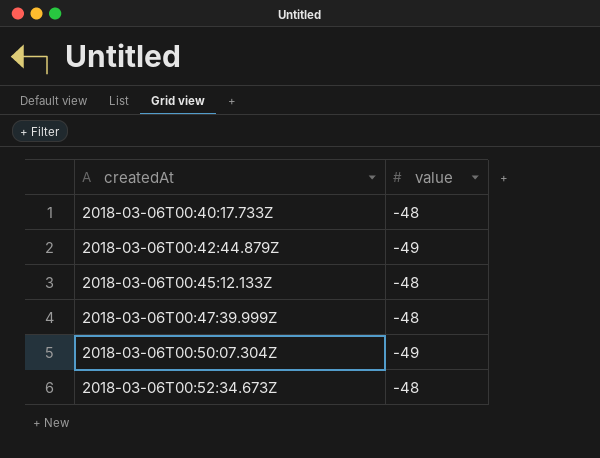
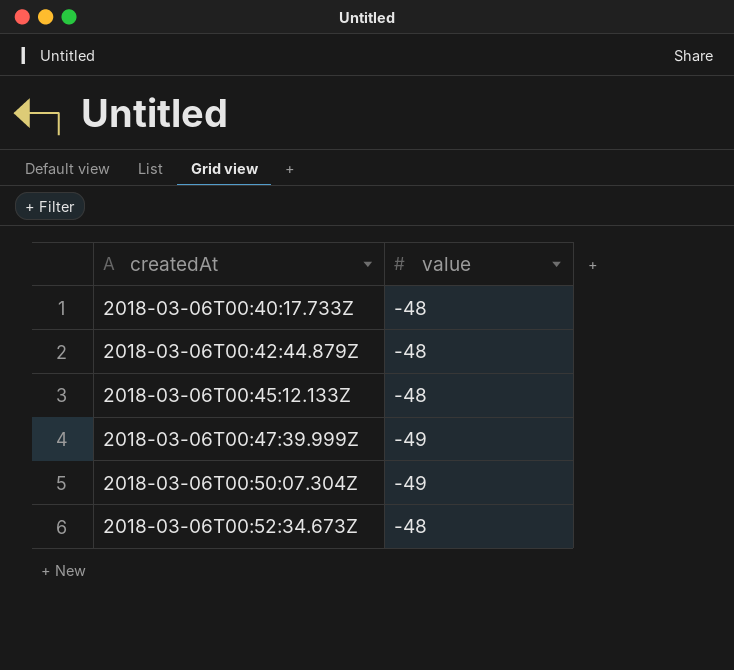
2018-03-06T00:42:44.879Z | value: -49 -> -48
2018-03-06T00:47:39.999Z | value: -48 -> -49

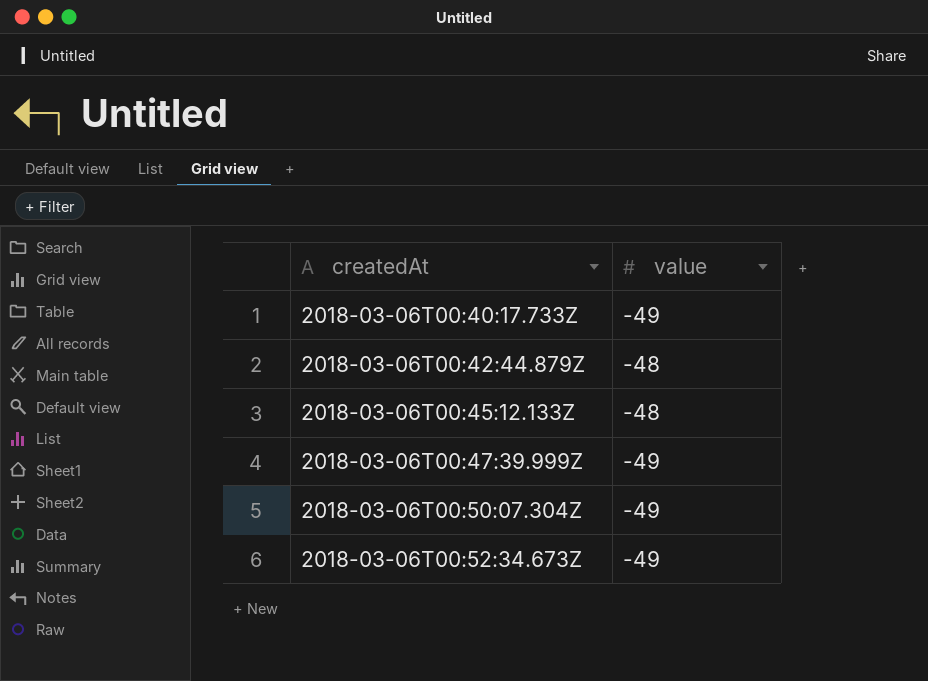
2018-03-06T00:40:17.733Z | value: -48 -> -49
2018-03-06T00:52:34.673Z | value: -48 -> -49

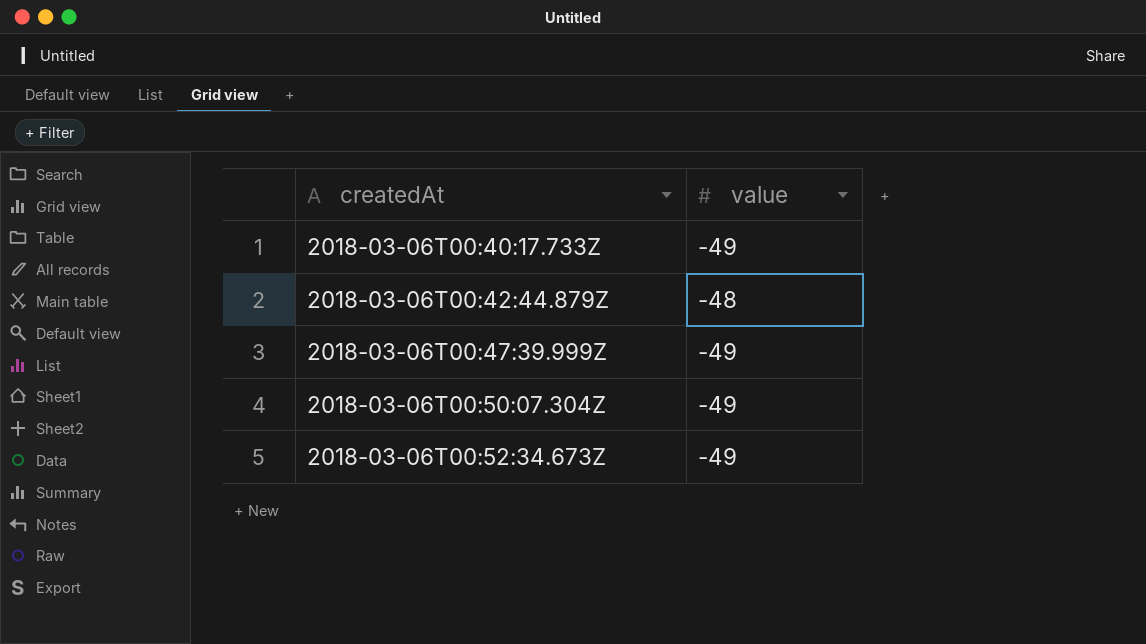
row 2018-03-06T00:45:12.133Z: -48 -> none

